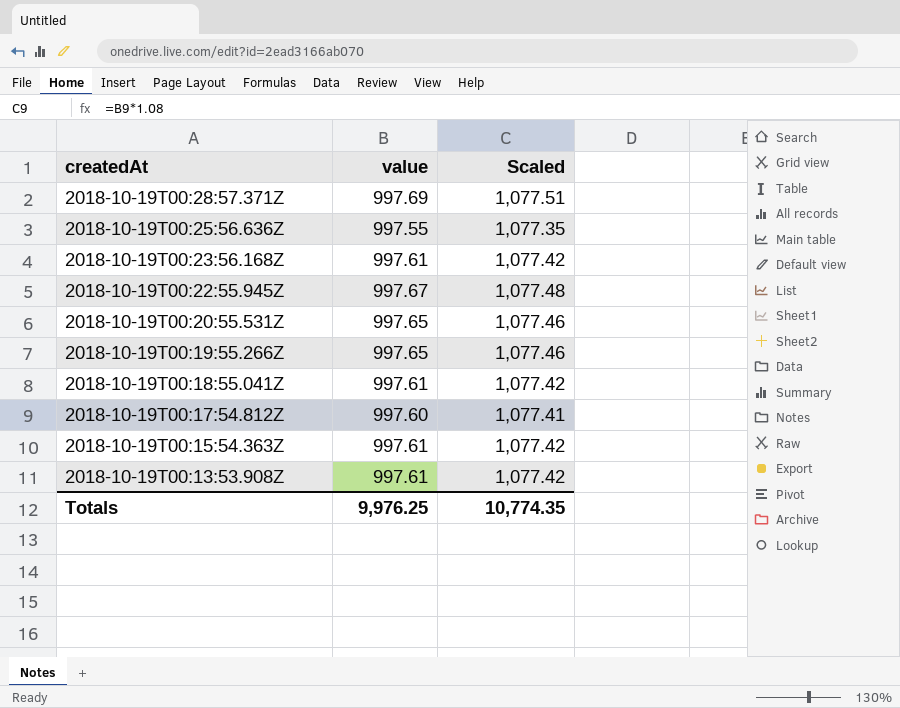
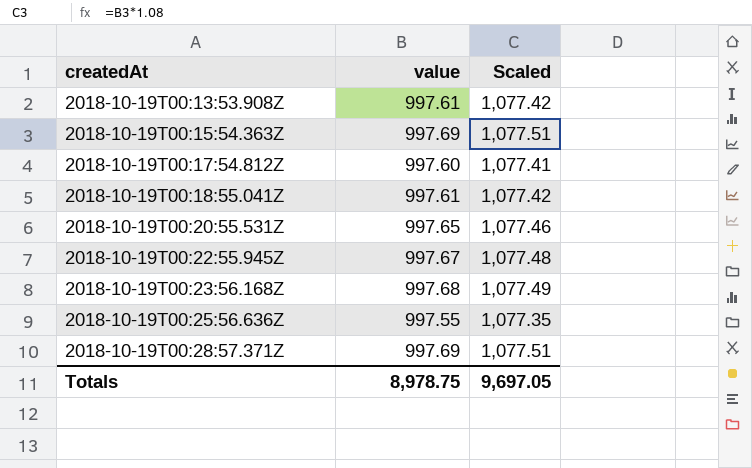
row order: createdAt descending -> createdAt ascending
row 2018-10-19T00:19:55.266Z: 997.65 | 1,077.46 -> none
2018-10-19T00:15:54.363Z | value: 997.61 -> 997.69
2018-10-19T00:15:54.363Z | Scaled: 1,077.42 -> 1,077.51
2018-10-19T00:23:56.168Z | value: 997.61 -> 997.68
2018-10-19T00:23:56.168Z | Scaled: 1,077.42 -> 1,077.49
Totals | value: 9,976.25 -> 8,978.75
Totals | Scaled: 10,774.35 -> 9,697.05

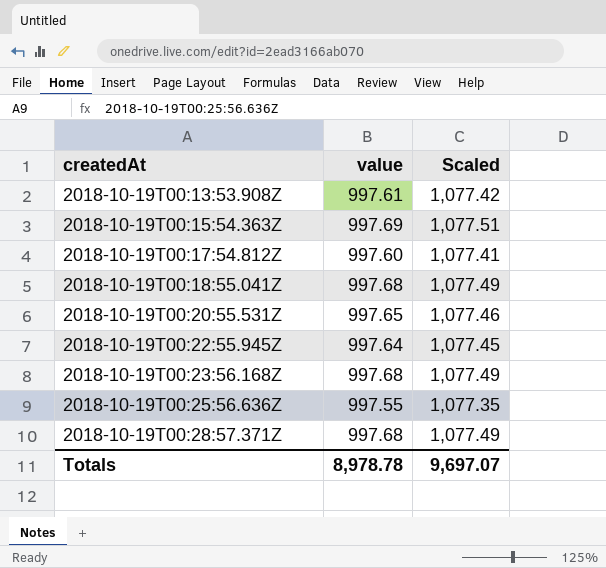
2018-10-19T00:18:55.041Z | value: 997.61 -> 997.68
2018-10-19T00:18:55.041Z | Scaled: 1,077.42 -> 1,077.49
2018-10-19T00:22:55.945Z | value: 997.67 -> 997.64
2018-10-19T00:22:55.945Z | Scaled: 1,077.48 -> 1,077.45
2018-10-19T00:28:57.371Z | value: 997.69 -> 997.68
2018-10-19T00:28:57.371Z | Scaled: 1,077.51 -> 1,077.49
Totals | value: 8,978.75 -> 8,978.78
Totals | Scaled: 9,697.05 -> 9,697.07

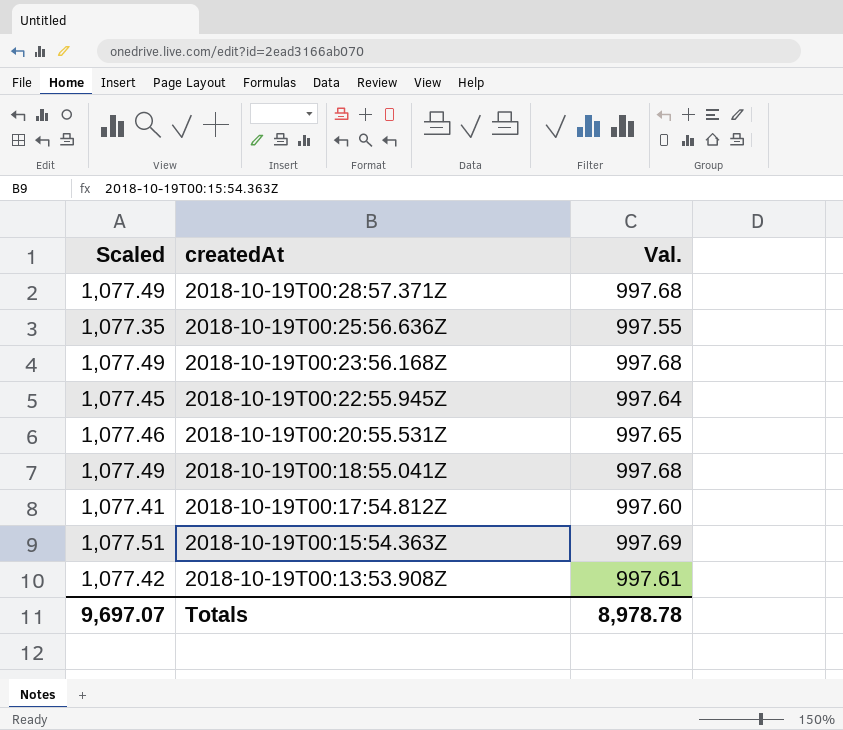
row order: createdAt ascending -> createdAt descending
column Scaled | position: 3 -> 1
column name: value -> Val.

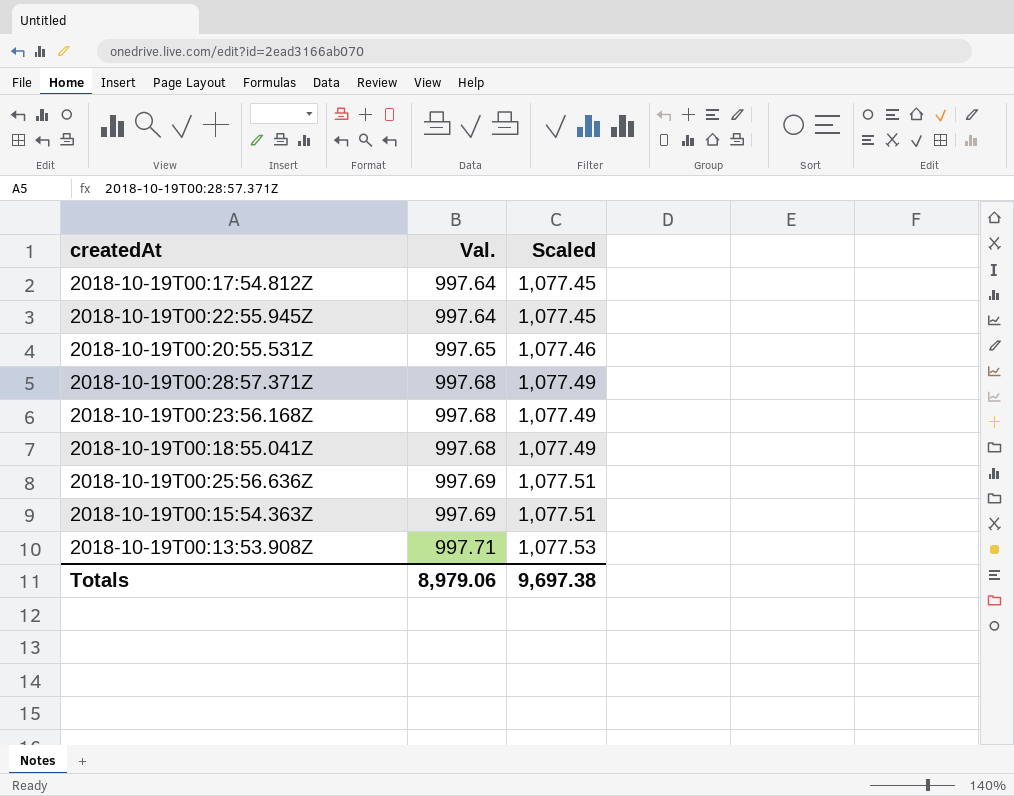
row order: createdAt descending -> Val. ascending
column Scaled | position: 1 -> 3
2018-10-19T00:17:54.812Z | Val.: 997.60 -> 997.64
2018-10-19T00:17:54.812Z | Scaled: 1,077.41 -> 1,077.45
2018-10-19T00:25:56.636Z | Val.: 997.55 -> 997.69
2018-10-19T00:25:56.636Z | Scaled: 1,077.35 -> 1,077.51
2018-10-19T00:13:53.908Z | Val.: 997.61 -> 997.71
2018-10-19T00:13:53.908Z | Scaled: 1,077.42 -> 1,077.53
Totals | Val.: 8,978.78 -> 8,979.06
Totals | Scaled: 9,697.07 -> 9,697.38

